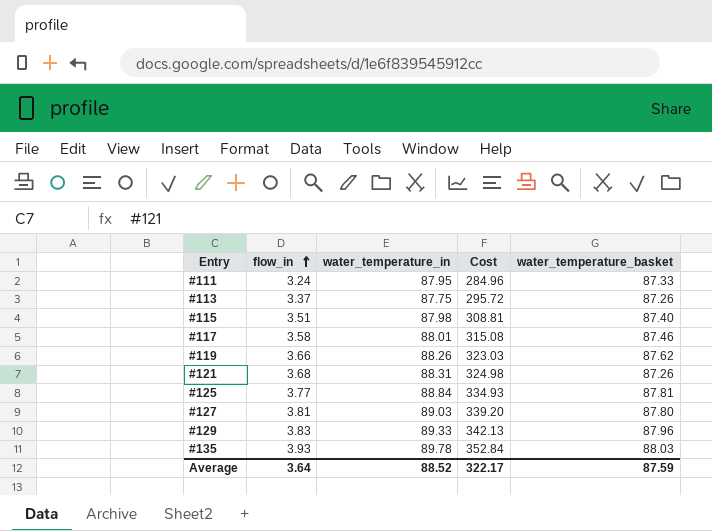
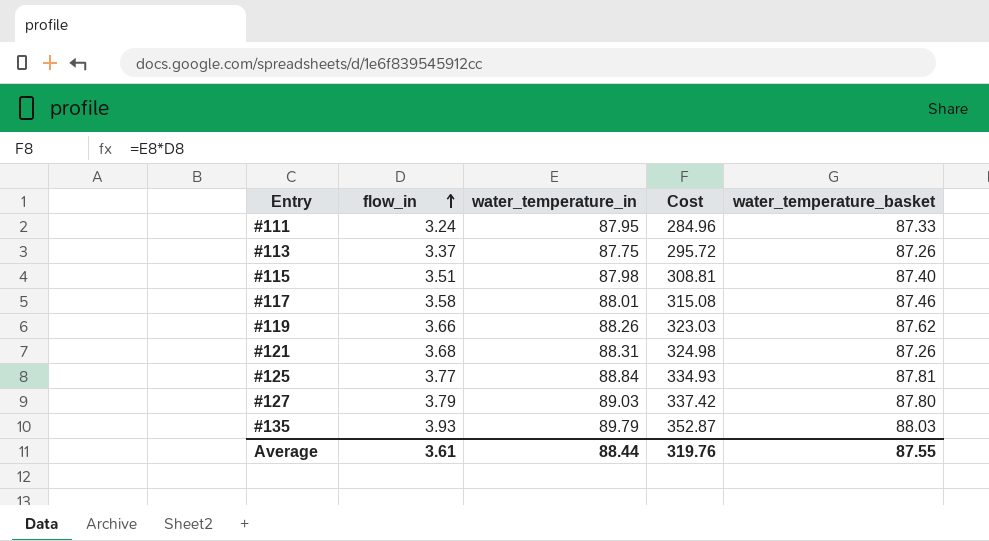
row #129: 3.83 | 89.33 | 342.13 | 87.96 -> none
#127 | flow_in: 3.81 -> 3.79
#127 | Cost: 339.20 -> 337.42
#135 | water_temperature_in: 89.78 -> 89.79
#135 | Cost: 352.84 -> 352.87
Average | flow_in: 3.64 -> 3.61
Average | water_temperature_in: 88.52 -> 88.44
Average | Cost: 322.17 -> 319.76
Average | water_temperature_basket: 87.59 -> 87.55

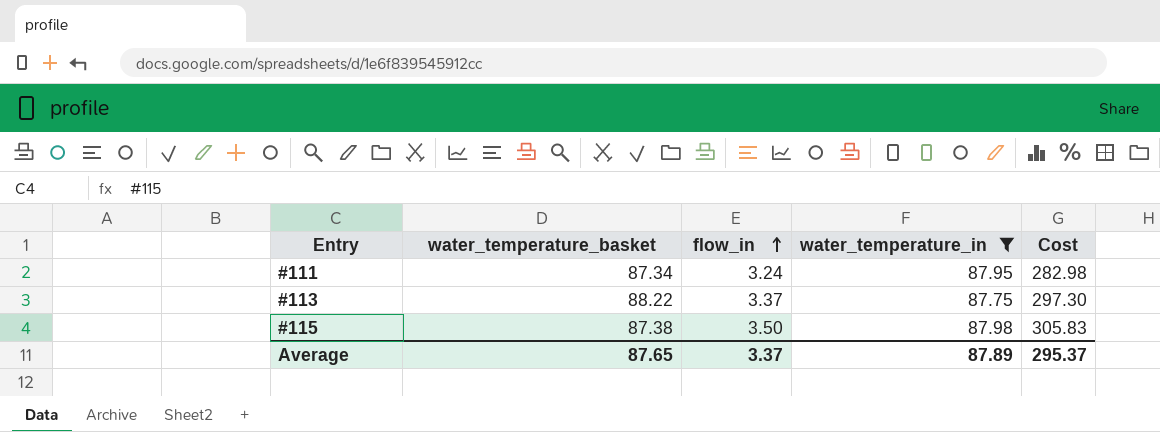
filter: none -> water_temperature_in <= 87.98
column water_temperature_basket | position: 5 -> 2
column Cost | formula: [flow_in] * [water_temperature_in] -> [water_temperature_basket] * [flow_in]
#111 | water_temperature_basket: 87.33 -> 87.34
#113 | water_temperature_basket: 87.26 -> 88.22
#115 | water_temperature_basket: 87.40 -> 87.38
#115 | flow_in: 3.51 -> 3.50
Average | water_temperature_basket: 87.55 -> 87.65
Average | flow_in: 3.61 -> 3.37
Average | water_temperature_in: 88.44 -> 87.89
Average | Cost: 319.76 -> 295.37

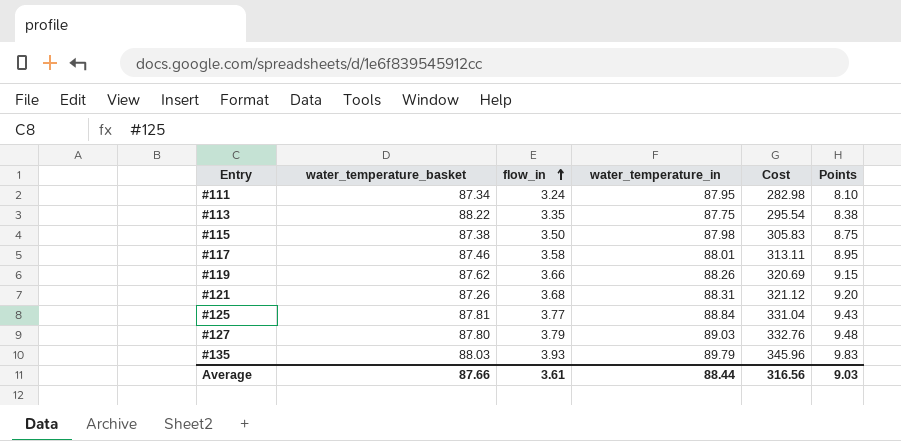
filter: water_temperature_in <= 87.98 -> none
column Points | formula: none -> [flow_in] * 2.5
#113 | flow_in: 3.37 -> 3.35
#113 | Cost: 297.30 -> 295.54
Average | water_temperature_basket: 87.65 -> 87.66
Average | flow_in: 3.37 -> 3.61
Average | water_temperature_in: 87.89 -> 88.44
Average | Cost: 295.37 -> 316.56

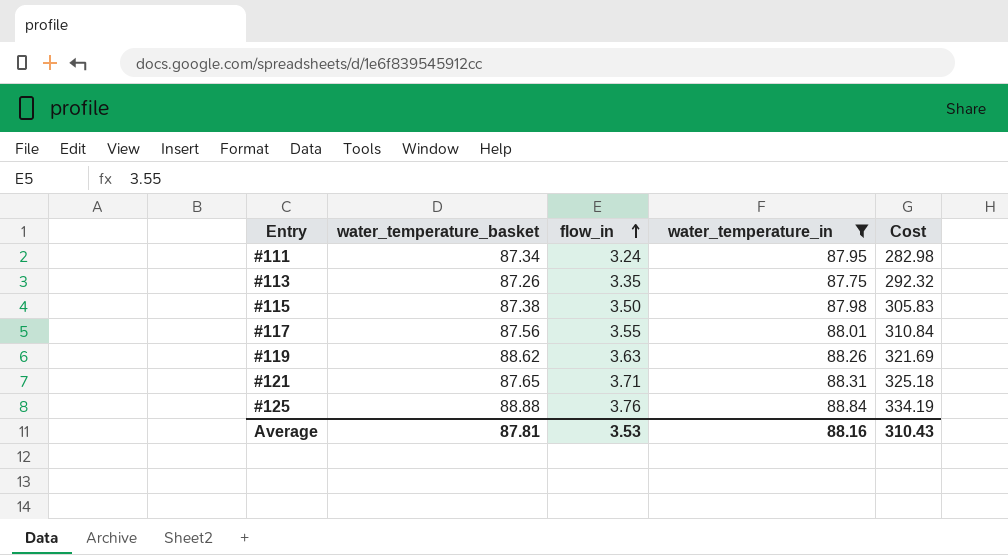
filter: none -> water_temperature_in <= 88.84
column Points | formula: [flow_in] * 2.5 -> none
#113 | water_temperature_basket: 88.22 -> 87.26
#113 | Cost: 295.54 -> 292.32
#117 | water_temperature_basket: 87.46 -> 87.56
#117 | flow_in: 3.58 -> 3.55
#117 | Cost: 313.11 -> 310.84
#119 | water_temperature_basket: 87.62 -> 88.62
#119 | flow_in: 3.66 -> 3.63
#119 | Cost: 320.69 -> 321.69
#121 | water_temperature_basket: 87.26 -> 87.65
#121 | flow_in: 3.68 -> 3.71
#121 | Cost: 321.12 -> 325.18
#125 | water_temperature_basket: 87.81 -> 88.88
#125 | flow_in: 3.77 -> 3.76
#125 | Cost: 331.04 -> 334.19
Average | water_temperature_basket: 87.66 -> 87.81
Average | flow_in: 3.61 -> 3.53
Average | water_temperature_in: 88.44 -> 88.16
Average | Cost: 316.56 -> 310.43

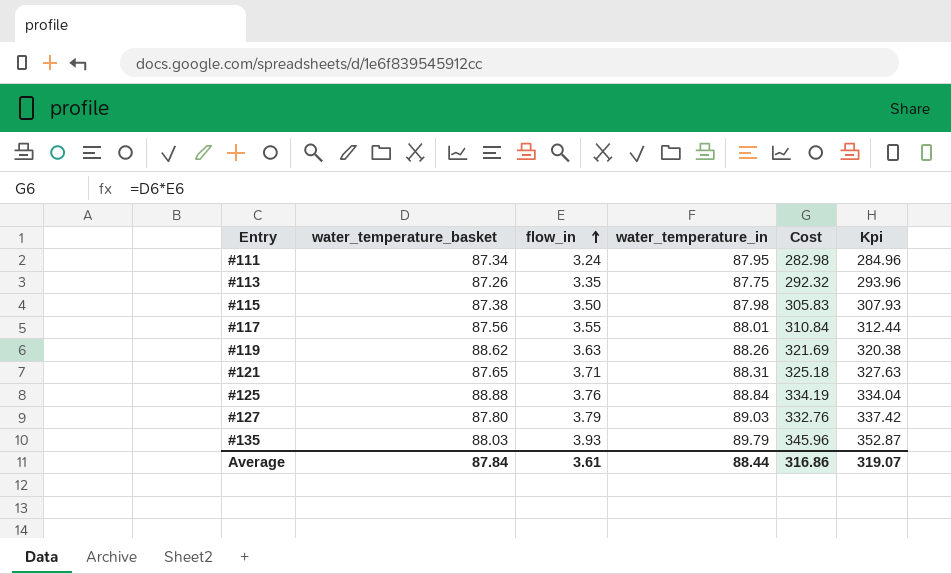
filter: water_temperature_in <= 88.84 -> none
column Kpi | formula: none -> [flow_in] * [water_temperature_in]
Average | water_temperature_basket: 87.81 -> 87.84
Average | flow_in: 3.53 -> 3.61
Average | water_temperature_in: 88.16 -> 88.44
Average | Cost: 310.43 -> 316.86

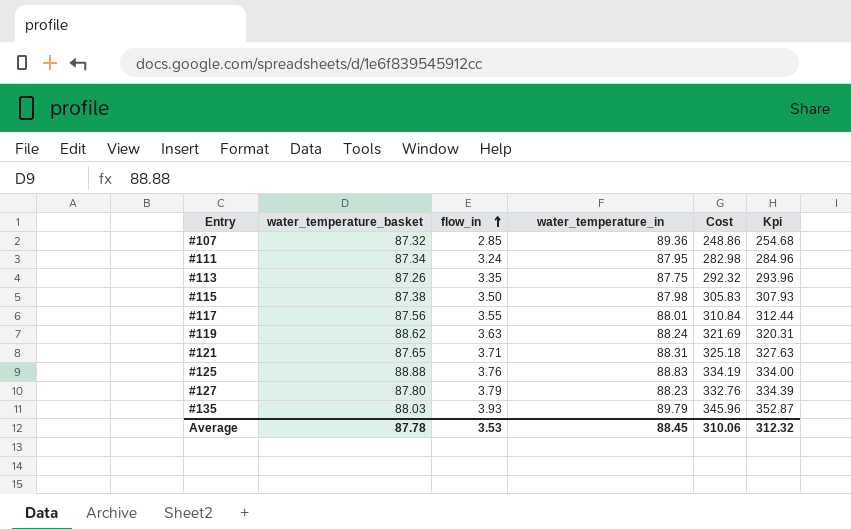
row #107: none -> 87.32 | 2.85 | 89.36 | 248.86 | 254.68
#119 | water_temperature_in: 88.26 -> 88.24
#119 | Kpi: 320.38 -> 320.31
#125 | water_temperature_in: 88.84 -> 88.83
#125 | Kpi: 334.04 -> 334.00
#127 | water_temperature_in: 89.03 -> 88.23
#127 | Kpi: 337.42 -> 334.39
Average | water_temperature_basket: 87.84 -> 87.78
Average | flow_in: 3.61 -> 3.53
Average | water_temperature_in: 88.44 -> 88.45
Average | Cost: 316.86 -> 310.06
Average | Kpi: 319.07 -> 312.32

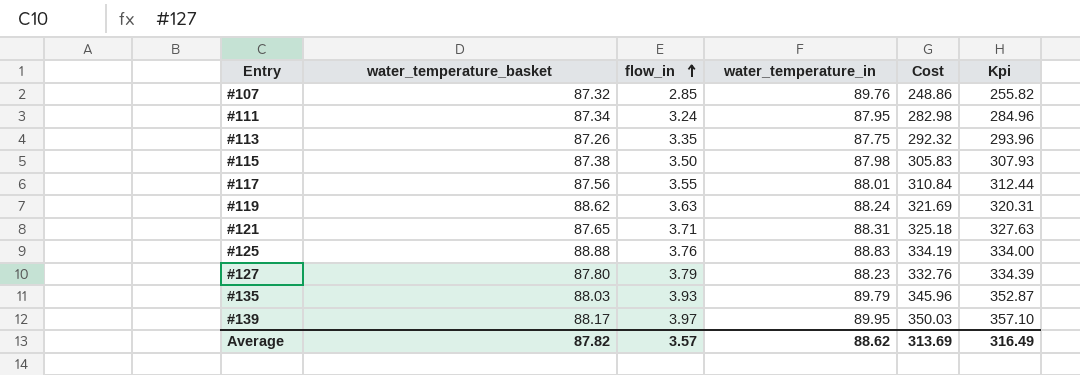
#107 | water_temperature_in: 89.36 -> 89.76
#107 | Kpi: 254.68 -> 255.82
row #139: none -> 88.17 | 3.97 | 89.95 | 350.03 | 357.10
Average | water_temperature_basket: 87.78 -> 87.82
Average | flow_in: 3.53 -> 3.57
Average | water_temperature_in: 88.45 -> 88.62
Average | Cost: 310.06 -> 313.69
Average | Kpi: 312.32 -> 316.49

